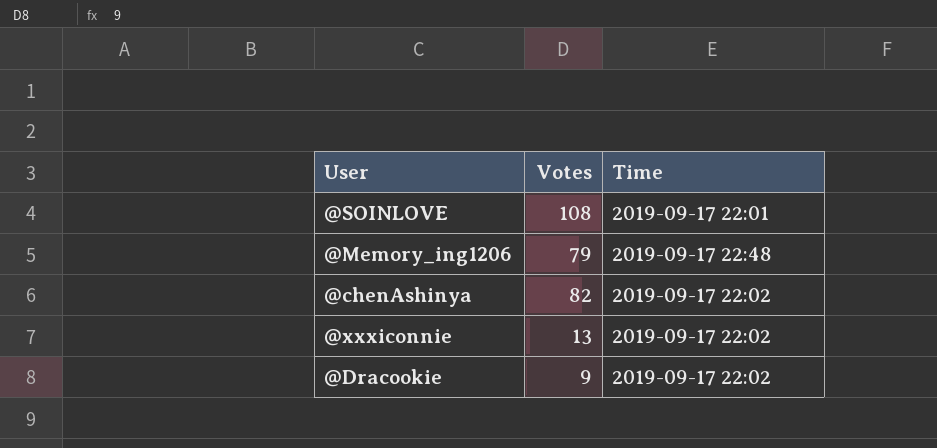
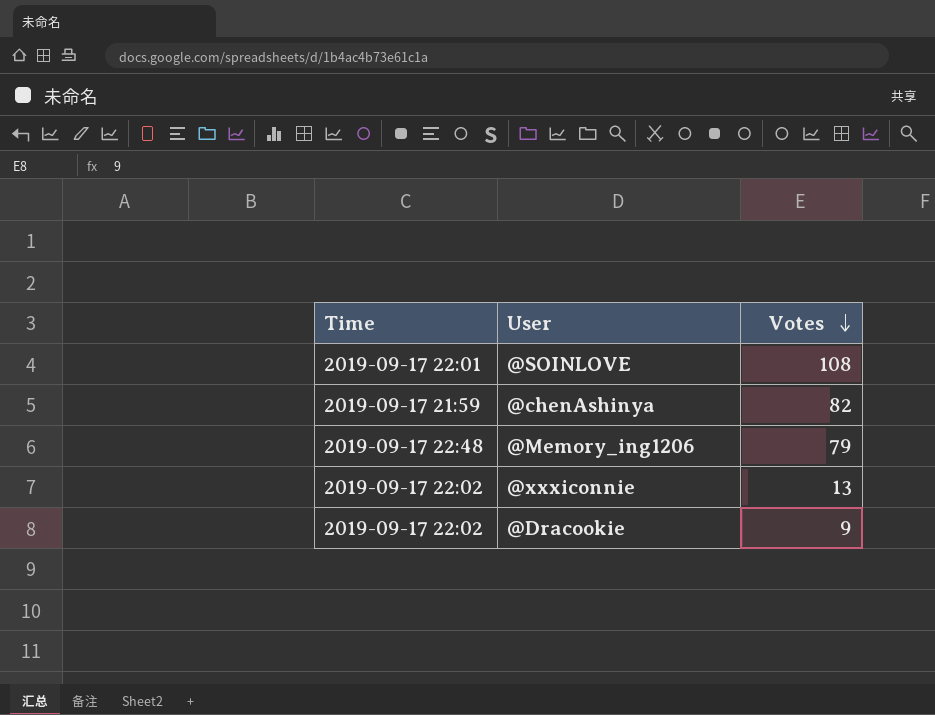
row order: none -> Votes descending
column Time | position: 3 -> 1
@chenAshinya | Time: 2019-09-17 22:02 -> 2019-09-17 21:59

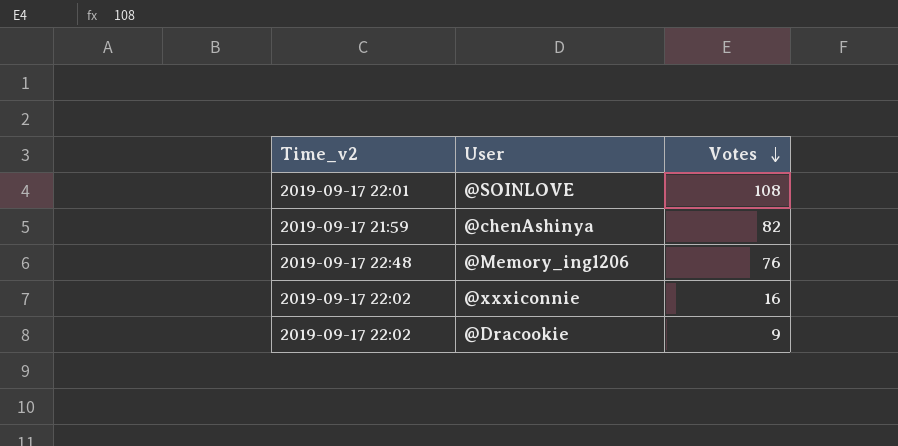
column name: Time -> Time_v2
@Memory_ing1206 | Votes: 79 -> 76
@xxxiconnie | Votes: 13 -> 16

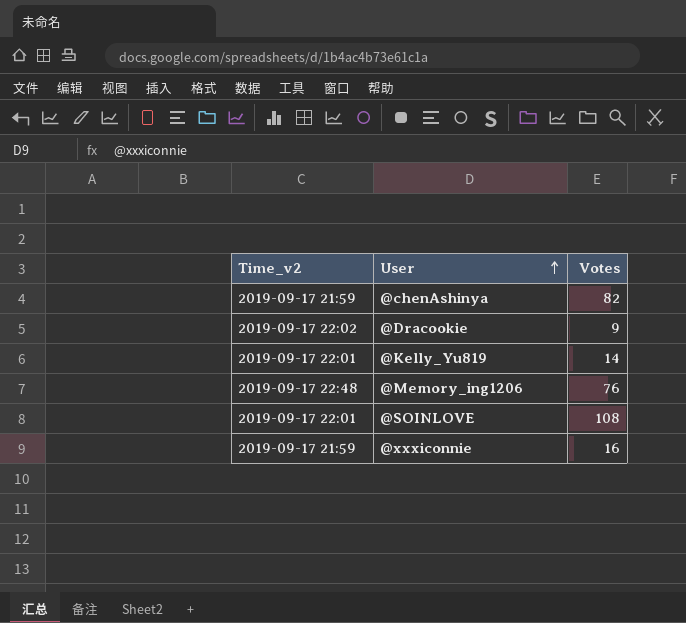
row order: Votes descending -> User ascending
row @Kelly_Yu819: none -> 2019-09-17 22:01 | 14
@xxxiconnie | Time_v2: 2019-09-17 22:02 -> 2019-09-17 21:59

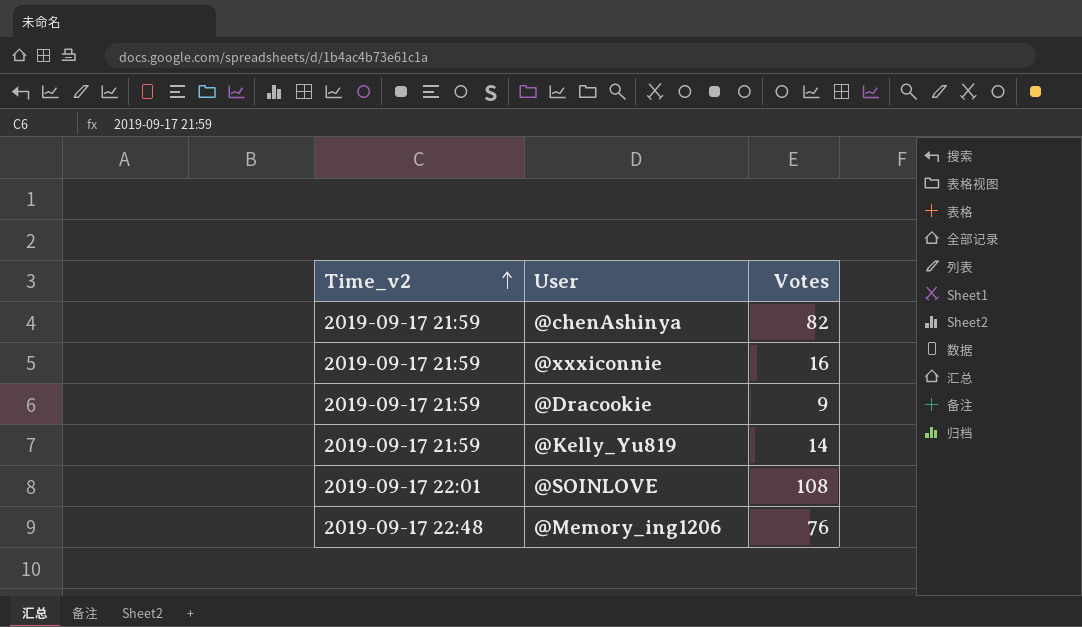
row order: User ascending -> Time_v2 ascending
@Dracookie | Time_v2: 2019-09-17 22:02 -> 2019-09-17 21:59
@Kelly_Yu819 | Time_v2: 2019-09-17 22:01 -> 2019-09-17 21:59

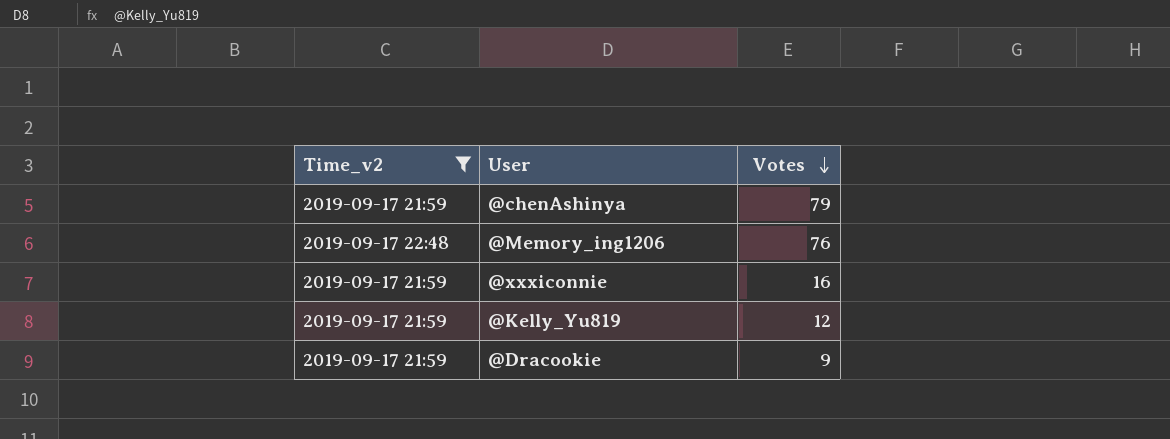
filter: none -> Time_v2 != 2019-09-17 22:01
row order: Time_v2 ascending -> Votes descending
@chenAshinya | Votes: 82 -> 79
@Kelly_Yu819 | Votes: 14 -> 12

